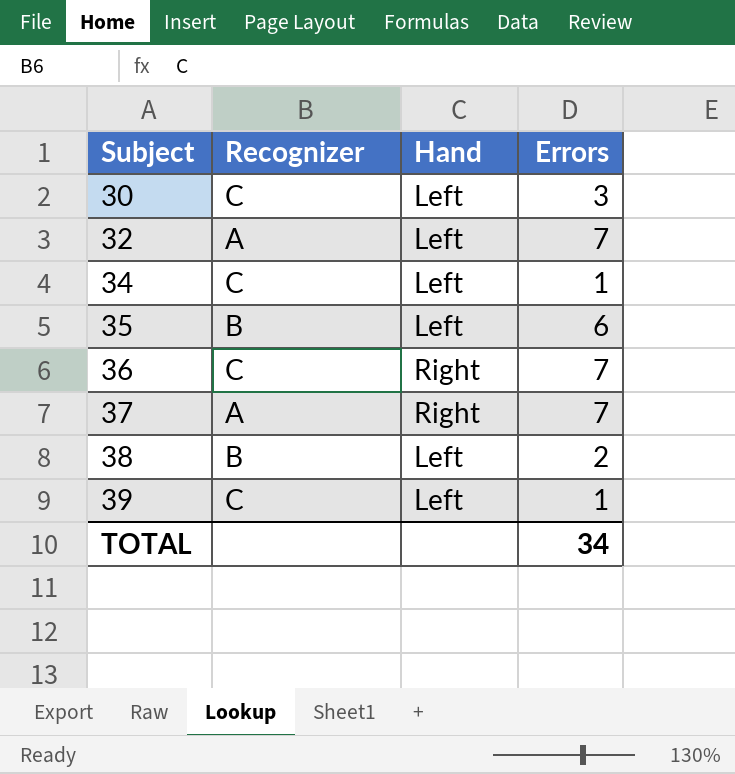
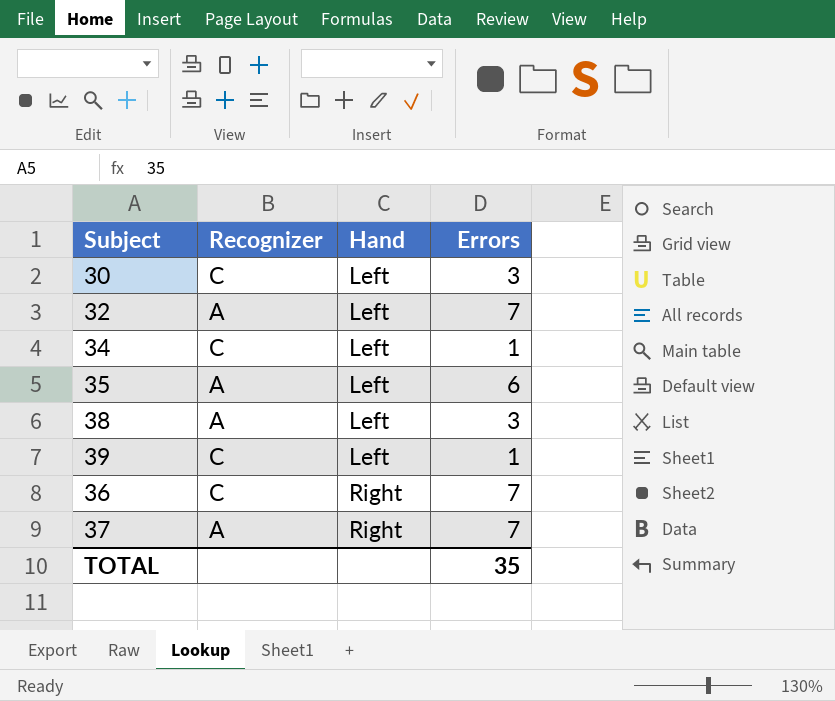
row order: Subject ascending -> Hand ascending
35 | Recognizer: B -> A
38 | Recognizer: B -> A
38 | Errors: 2 -> 3
TOTAL | Errors: 34 -> 35

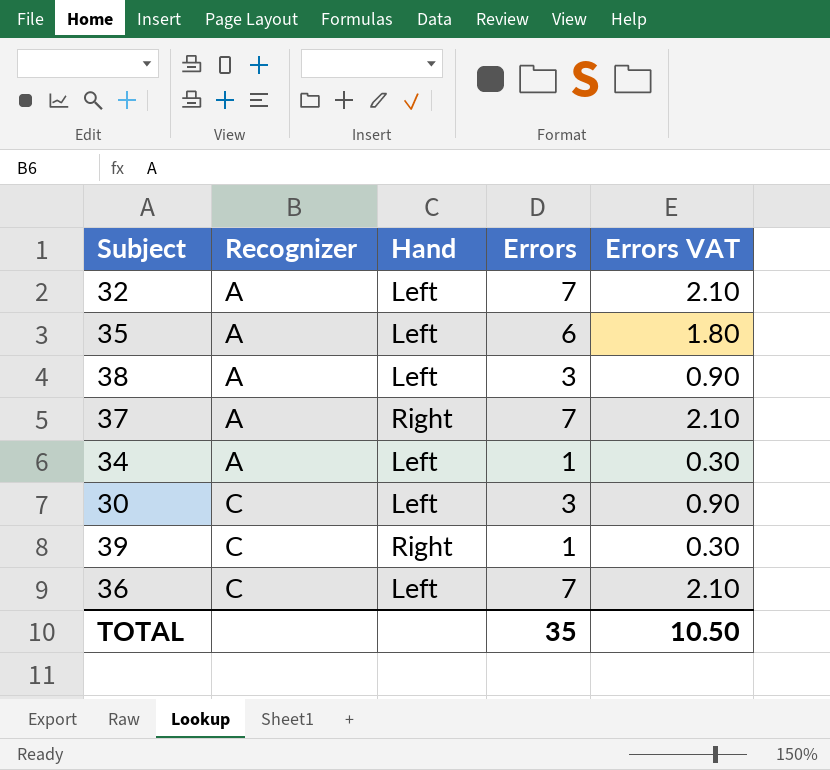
row order: Hand ascending -> Recognizer ascending
column Errors VAT | formula: none -> [Errors] * 0.3
34 | Recognizer: C -> A
39 | Hand: Left -> Right
36 | Hand: Right -> Left

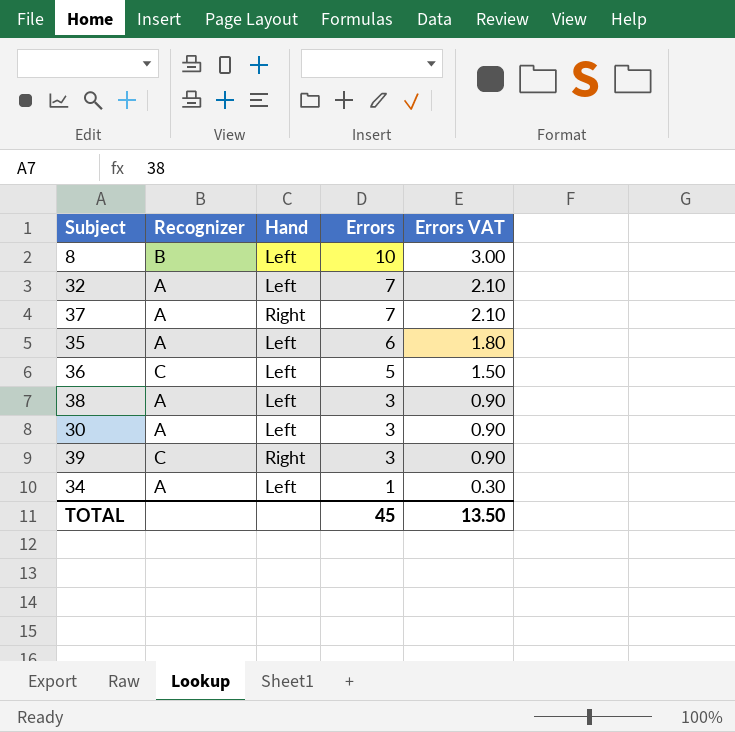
row order: Recognizer ascending -> Errors descending
row 8: none -> B | Left | 10 | 3.00
36 | Errors: 7 -> 5
36 | Errors VAT: 2.10 -> 1.50
30 | Recognizer: C -> A
39 | Errors: 1 -> 3
39 | Errors VAT: 0.30 -> 0.90
TOTAL | Errors: 35 -> 45
TOTAL | Errors VAT: 10.50 -> 13.50

